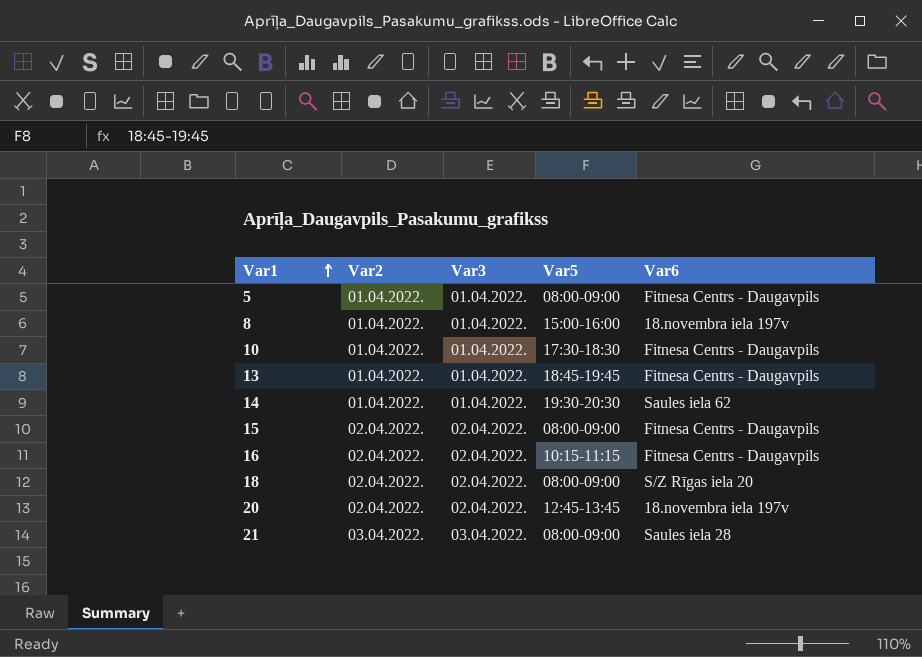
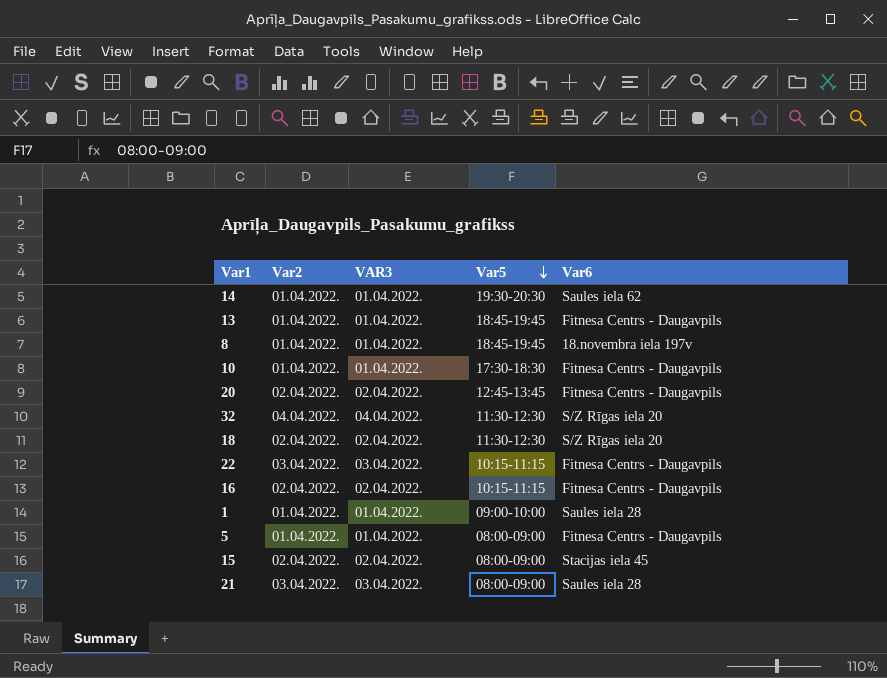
row order: Var1 ascending -> Var5 descending
column name: Var3 -> VAR3
8 | Var5: 15:00-16:00 -> 18:45-19:45
20 | Var6: 18.novembra iela 197v -> Fitnesa Centrs - Daugavpils
row 32: none -> 04.04.2022. | 04.04.2022. | 11:30-12:30 | S/Z Rīgas iela 20
18 | Var5: 08:00-09:00 -> 11:30-12:30
row 22: none -> 03.04.2022. | 03.04.2022. | 10:15-11:15 | Fitnesa Centrs - Daugavpils
row 1: none -> 01.04.2022. | 01.04.2022. | 09:00-10:00 | Saules iela 28
15 | Var6: Fitnesa Centrs - Daugavpils -> Stacijas iela 45

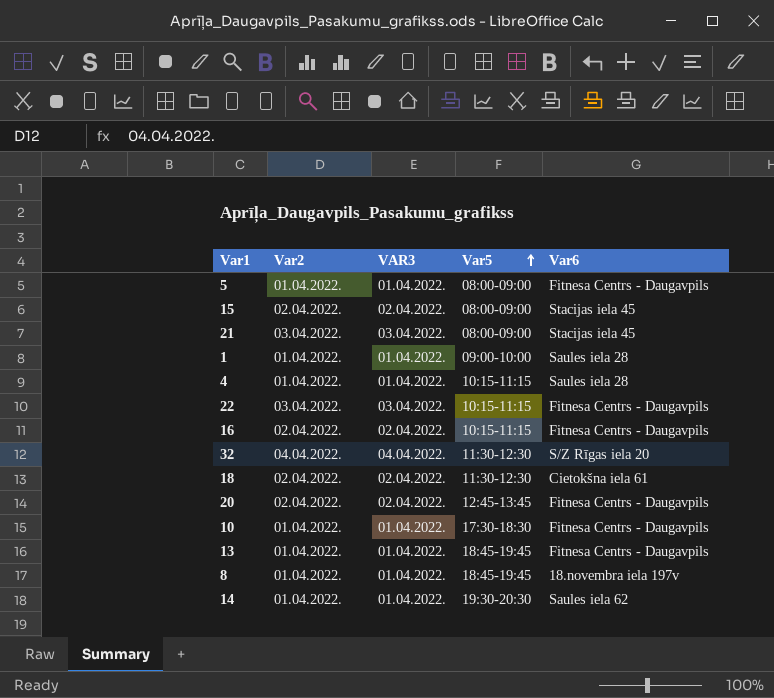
row order: Var5 descending -> Var5 ascending
21 | Var6: Saules iela 28 -> Stacijas iela 45
row 4: none -> 01.04.2022. | 01.04.2022. | 10:15-11:15 | Saules iela 28
18 | Var6: S/Z Rīgas iela 20 -> Cietokšna iela 61

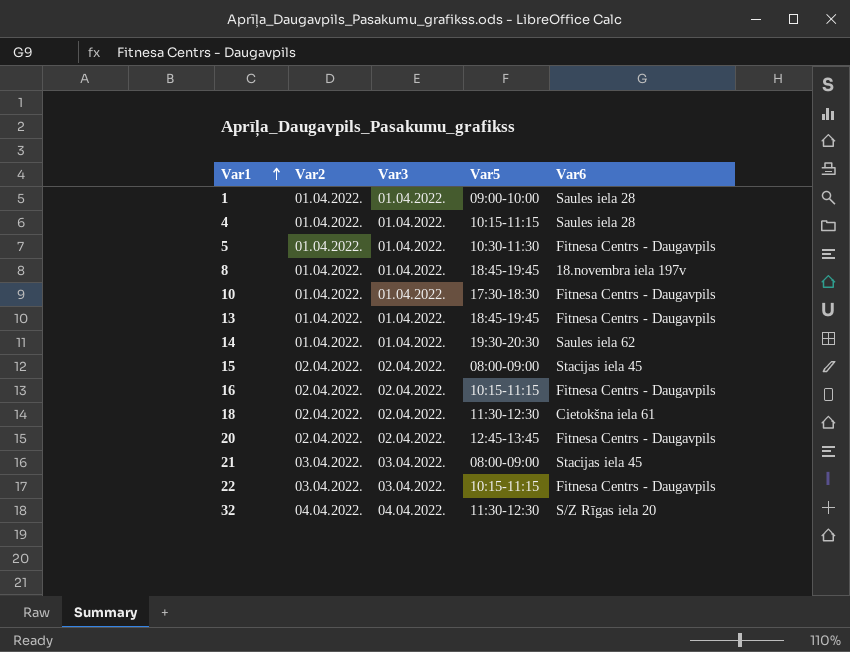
row order: Var5 ascending -> Var1 ascending
column name: VAR3 -> Var3
5 | Var5: 08:00-09:00 -> 10:30-11:30

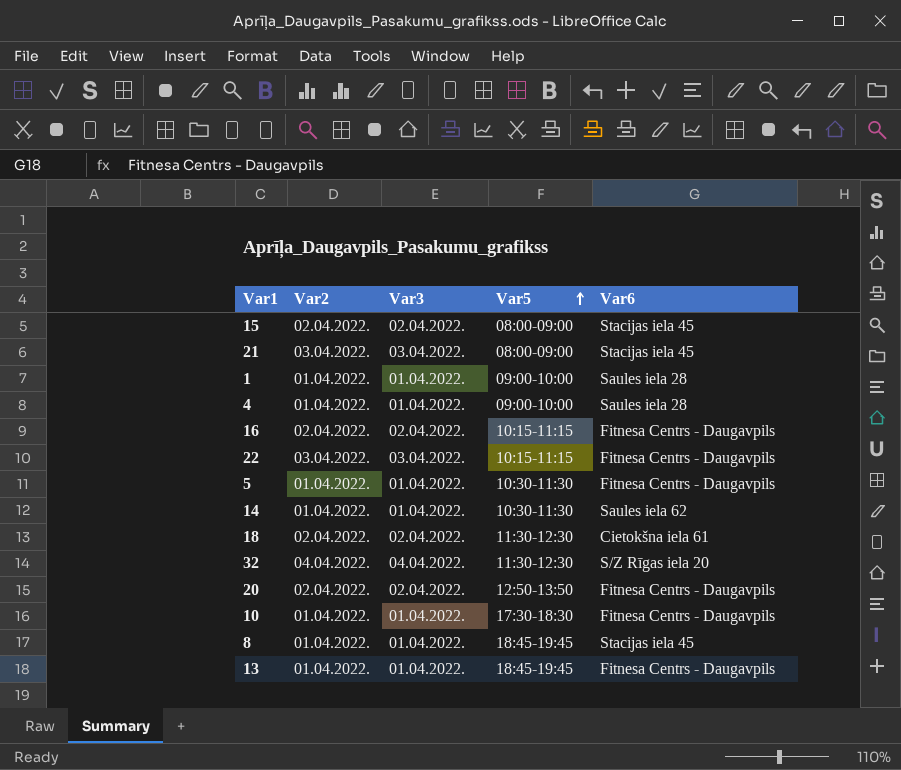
row order: Var1 ascending -> Var5 ascending
4 | Var5: 10:15-11:15 -> 09:00-10:00
14 | Var5: 19:30-20:30 -> 10:30-11:30
20 | Var5: 12:45-13:45 -> 12:50-13:50
8 | Var6: 18.novembra iela 197v -> Stacijas iela 45

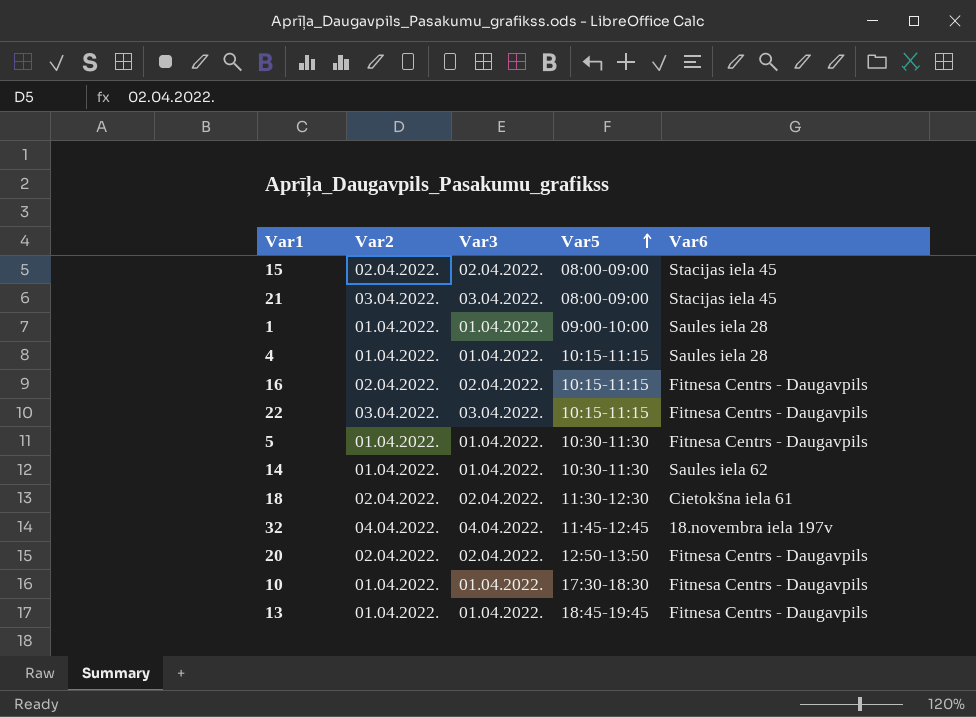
row 8: 01.04.2022. | 01.04.2022. | 18:45-19:45 | Stacijas iela 45 -> none
4 | Var5: 09:00-10:00 -> 10:15-11:15
32 | Var5: 11:30-12:30 -> 11:45-12:45
32 | Var6: S/Z Rīgas iela 20 -> 18.novembra iela 197v

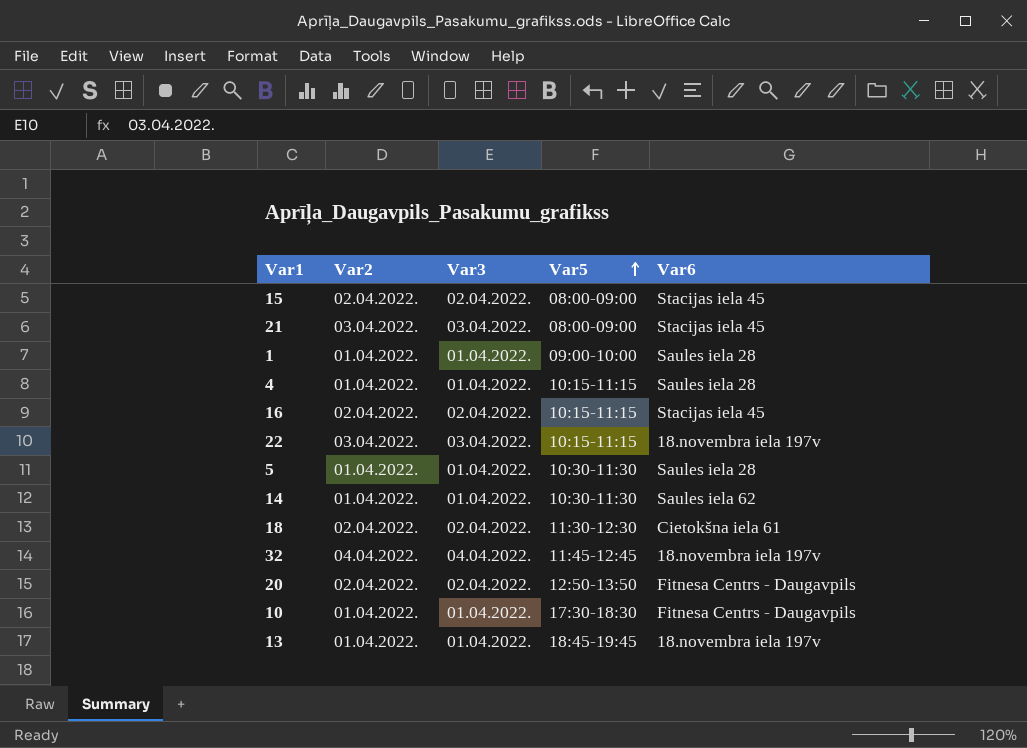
16 | Var6: Fitnesa Centrs - Daugavpils -> Stacijas iela 45
22 | Var6: Fitnesa Centrs - Daugavpils -> 18.novembra iela 197v
5 | Var6: Fitnesa Centrs - Daugavpils -> Saules iela 28
13 | Var6: Fitnesa Centrs - Daugavpils -> 18.novembra iela 197v

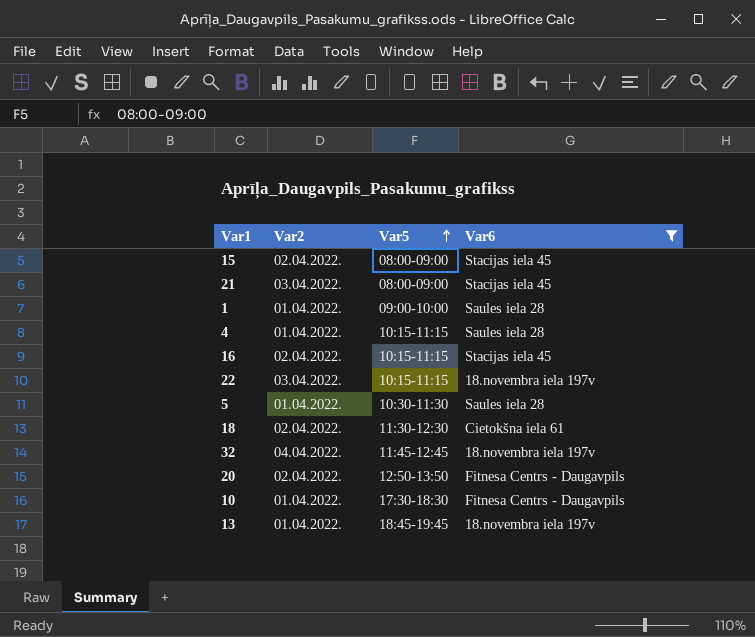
filter: none -> Var6 != Saules iela 62
column Var3 | position: 3 -> none

